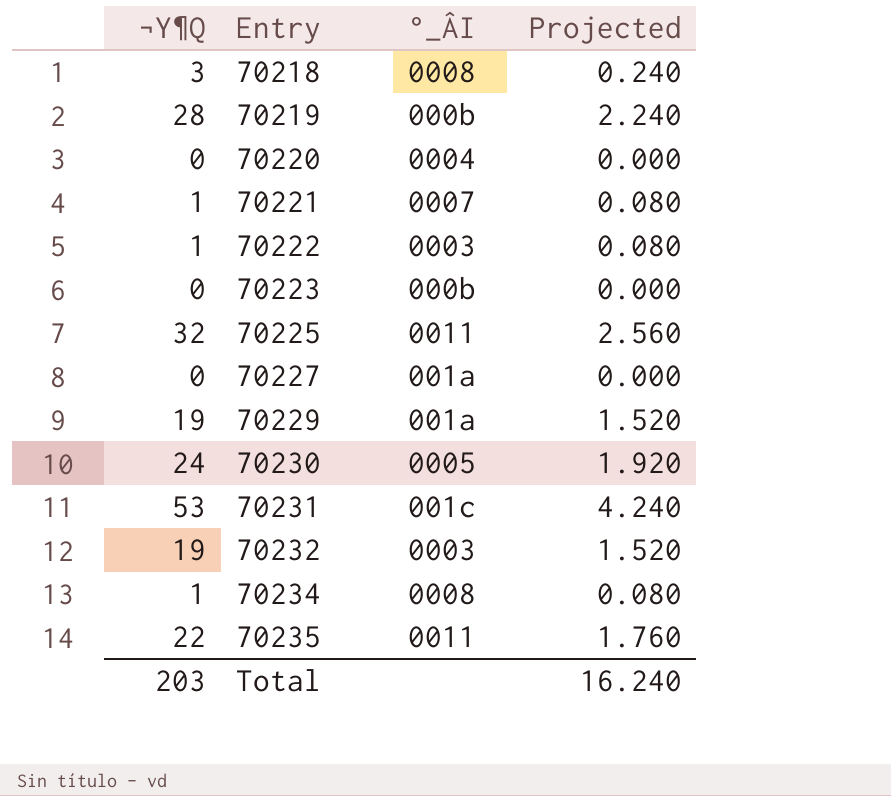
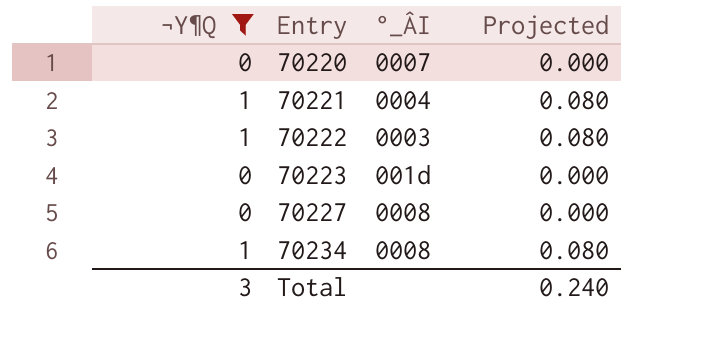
filter: none -> ¬Y¶Q <= 1
70220 | °_ÂI: 0004 -> 0007
70221 | °_ÂI: 0007 -> 0004
70223 | °_ÂI: 000b -> 001d
70227 | °_ÂI: 001a -> 0008
Total | ¬Y¶Q: 203 -> 3
Total | Projected: 16.240 -> 0.240

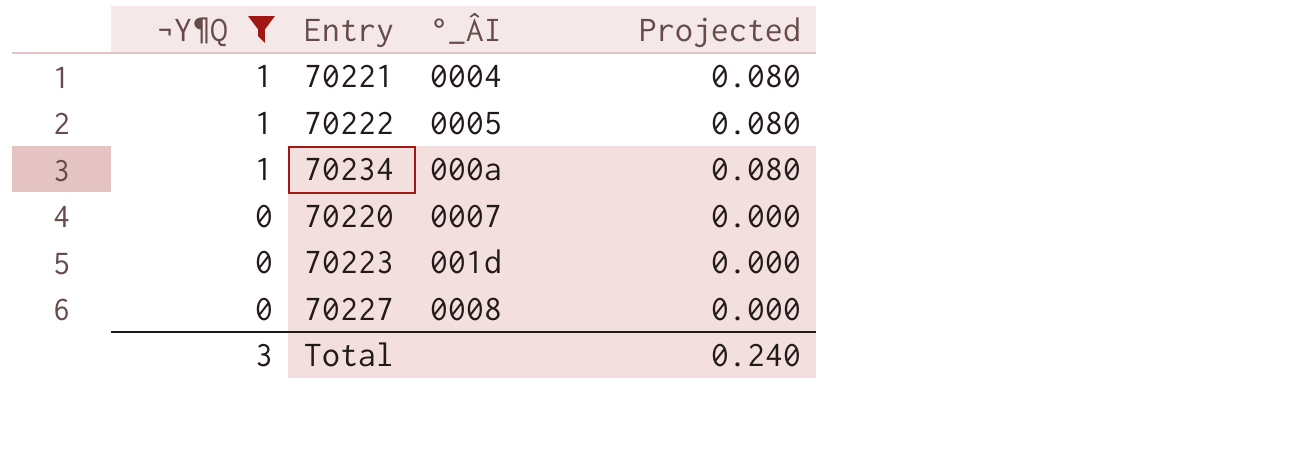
row order: Entry ascending -> ¬Y¶Q descending
70222 | °_ÂI: 0003 -> 0005
70234 | °_ÂI: 0008 -> 000a

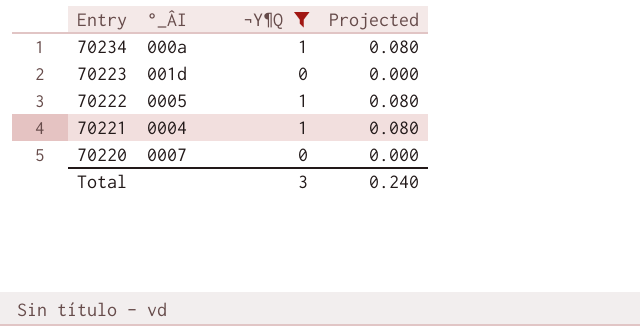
row order: ¬Y¶Q descending -> Entry descending
column ¬Y¶Q | position: 1 -> 3
row 70227: 0 | 0008 | 0.000 -> none

